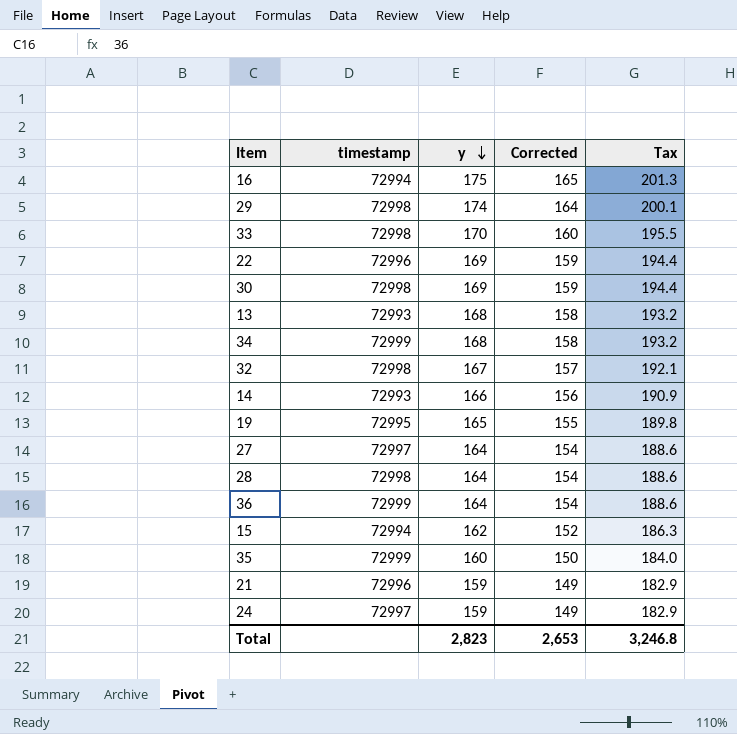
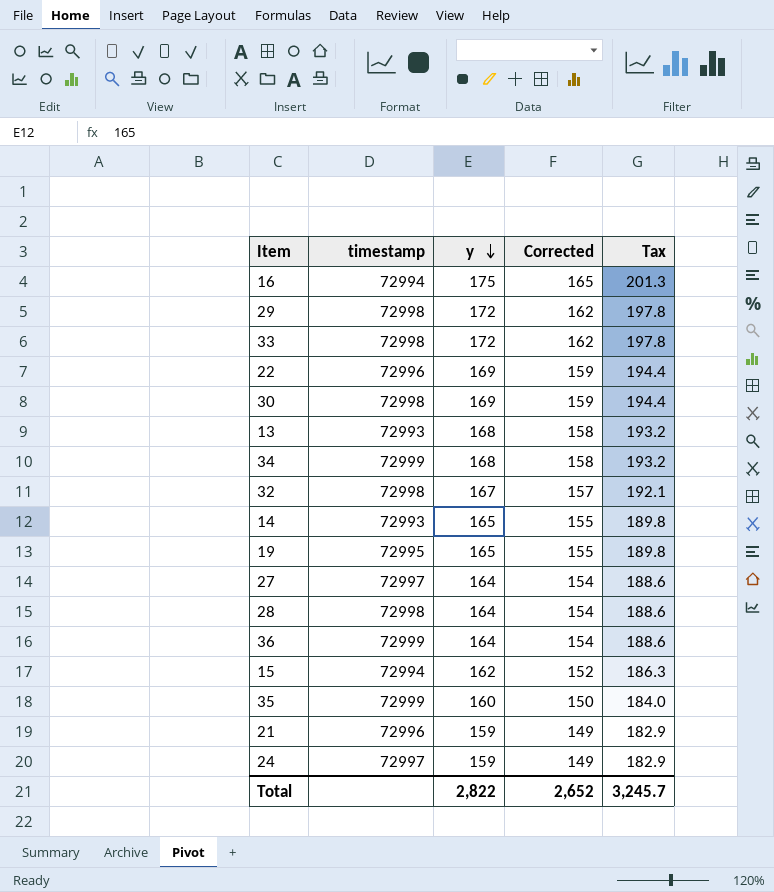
29 | y: 174 -> 172
29 | Corrected: 164 -> 162
29 | Tax: 200.1 -> 197.8
33 | y: 170 -> 172
33 | Corrected: 160 -> 162
33 | Tax: 195.5 -> 197.8
14 | y: 166 -> 165
14 | Corrected: 156 -> 155
14 | Tax: 190.9 -> 189.8
Total | y: 2,823 -> 2,822
Total | Corrected: 2,653 -> 2,652
Total | Tax: 3,246.8 -> 3,245.7

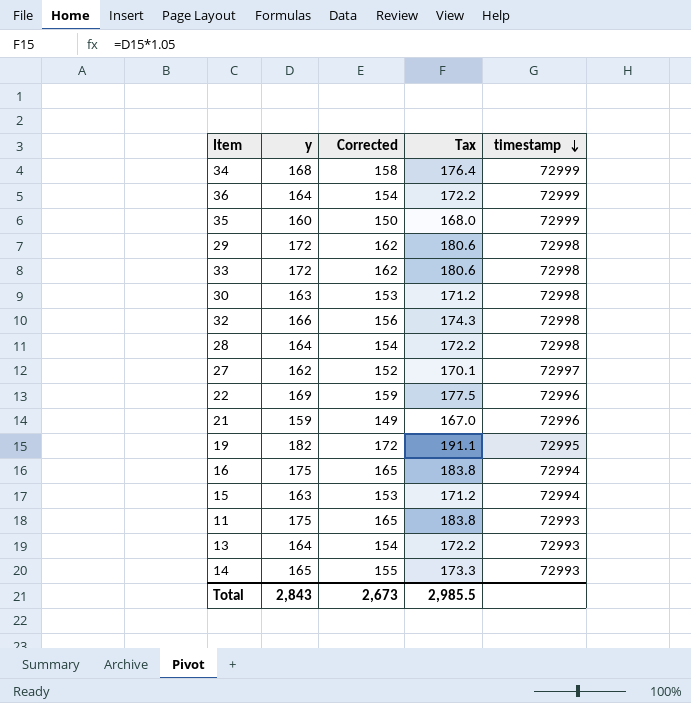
row order: y descending -> timestamp descending
column Tax | formula: [y] * 1.15 -> [y] * 1.05
column timestamp | position: 2 -> 5
row 24: 72997 | 159 | 149 | 182.9 -> none
30 | y: 169 -> 163
30 | Corrected: 159 -> 153
32 | y: 167 -> 166
32 | Corrected: 157 -> 156
27 | y: 164 -> 162
27 | Corrected: 154 -> 152
19 | y: 165 -> 182
19 | Corrected: 155 -> 172
15 | y: 162 -> 163
15 | Corrected: 152 -> 153
row 11: none -> 175 | 165 | 183.8 | 72993
13 | y: 168 -> 164
13 | Corrected: 158 -> 154
Total | y: 2,822 -> 2,843
Total | Corrected: 2,652 -> 2,673
Total | Tax: 3,245.7 -> 2,985.5

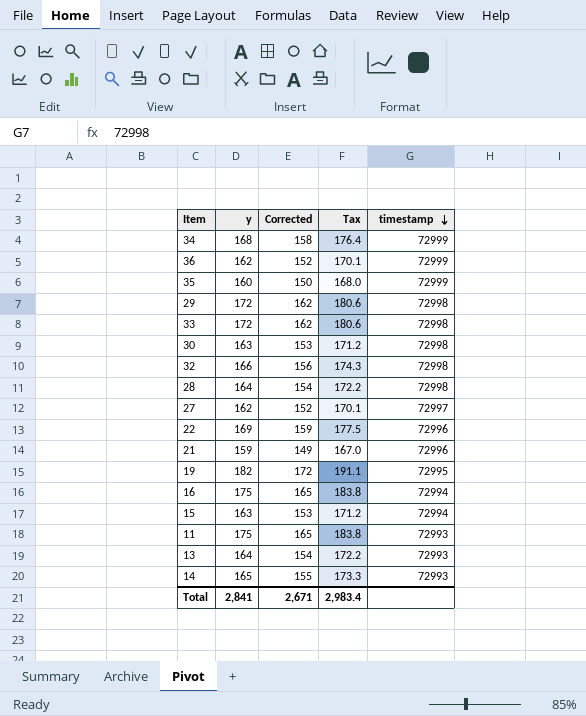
36 | y: 164 -> 162
36 | Corrected: 154 -> 152
36 | Tax: 172.2 -> 170.1
Total | y: 2,843 -> 2,841
Total | Corrected: 2,673 -> 2,671
Total | Tax: 2,985.5 -> 2,983.4

